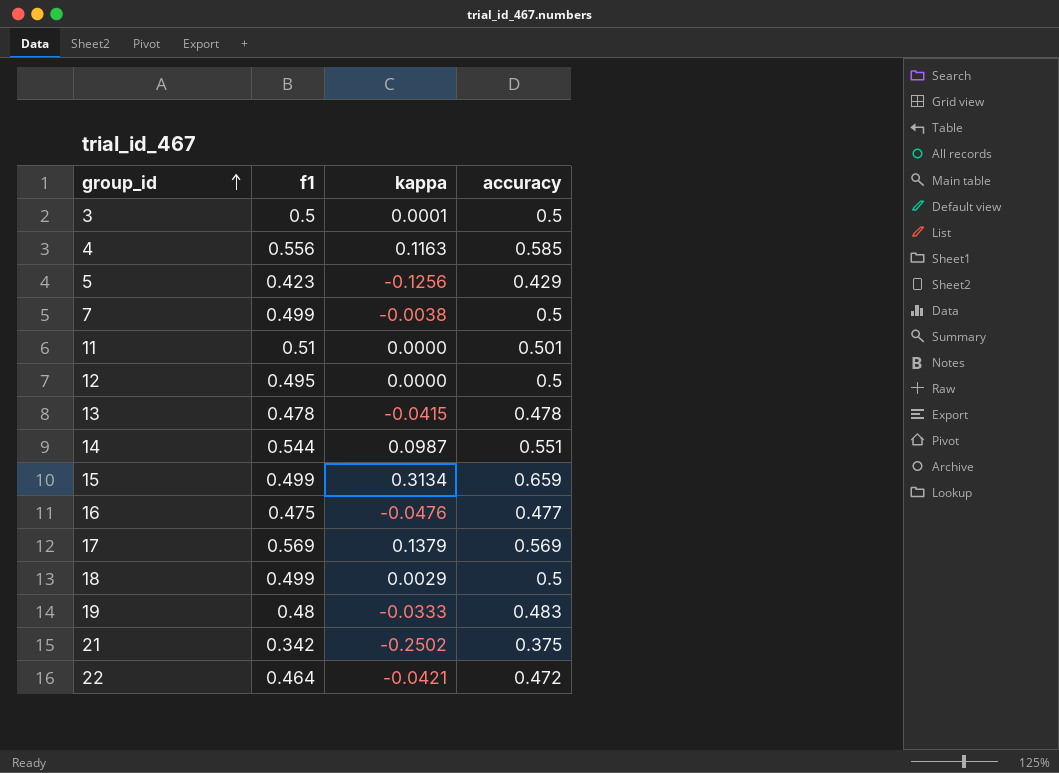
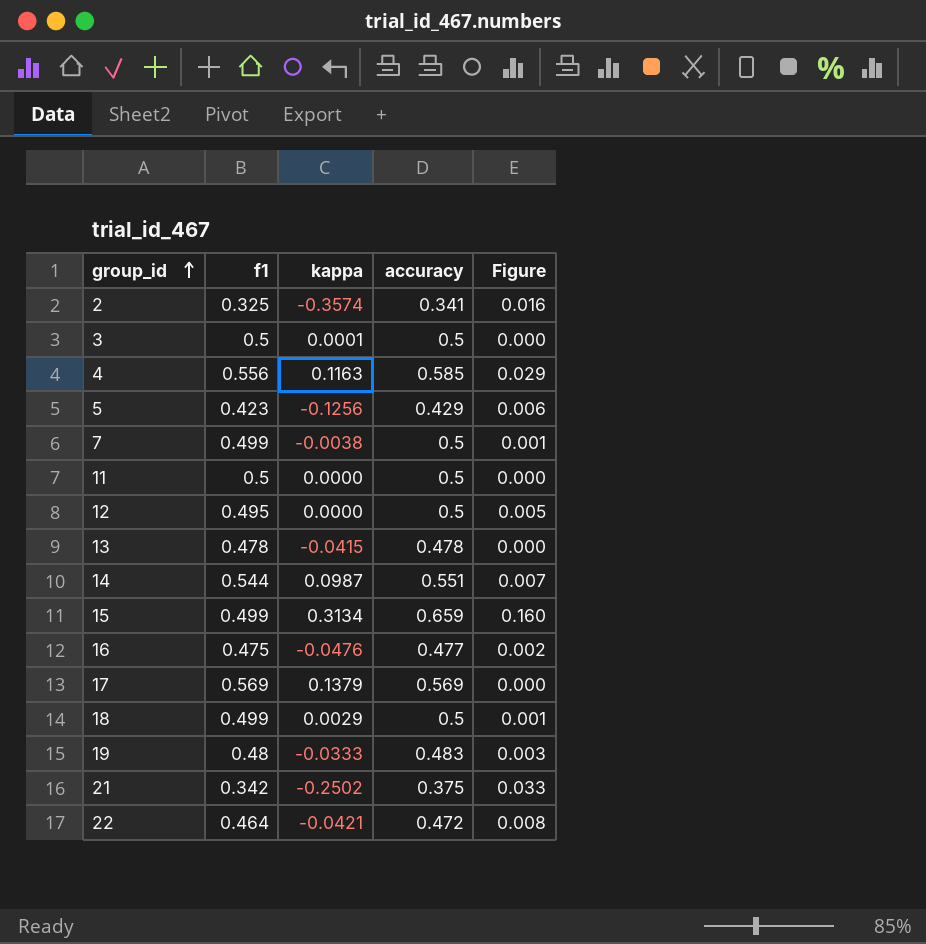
column Figure | formula: none -> [accuracy] - [f1]
row 2: none -> 0.325 | -0.3574 | 0.341 | 0.016
11 | f1: 0.51 -> 0.5
11 | accuracy: 0.501 -> 0.5

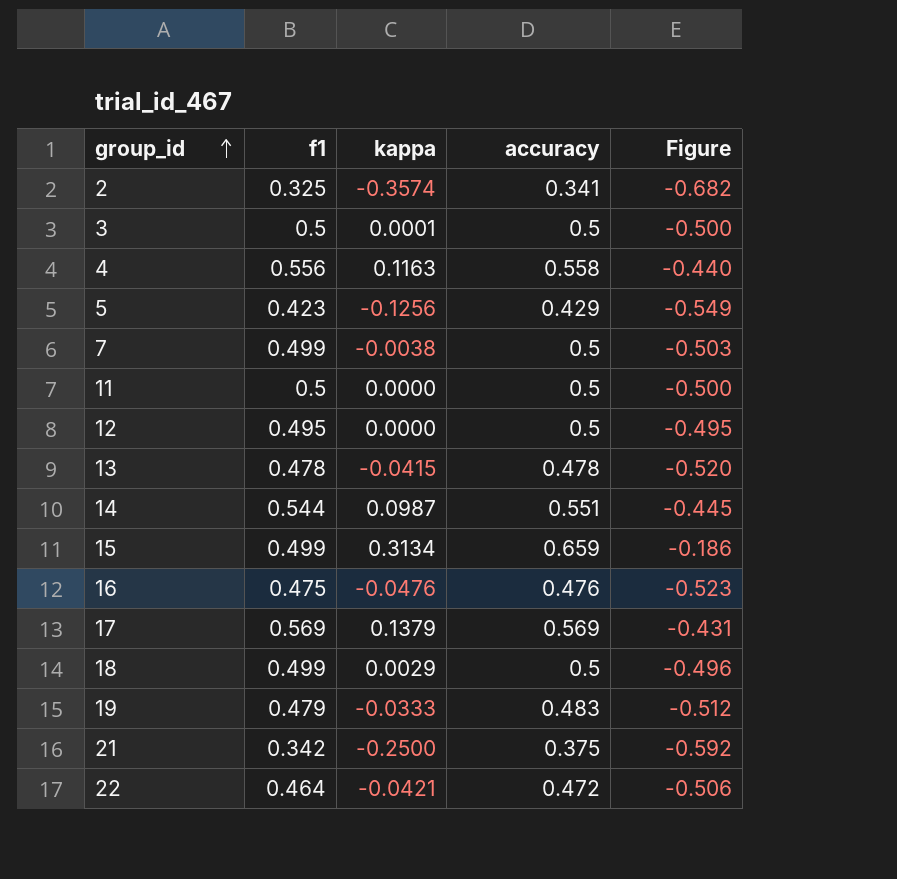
column Figure | formula: [accuracy] - [f1] -> [kappa] - [f1]
4 | accuracy: 0.585 -> 0.558
16 | accuracy: 0.477 -> 0.476
19 | f1: 0.48 -> 0.479
21 | kappa: -0.2502 -> -0.2500

